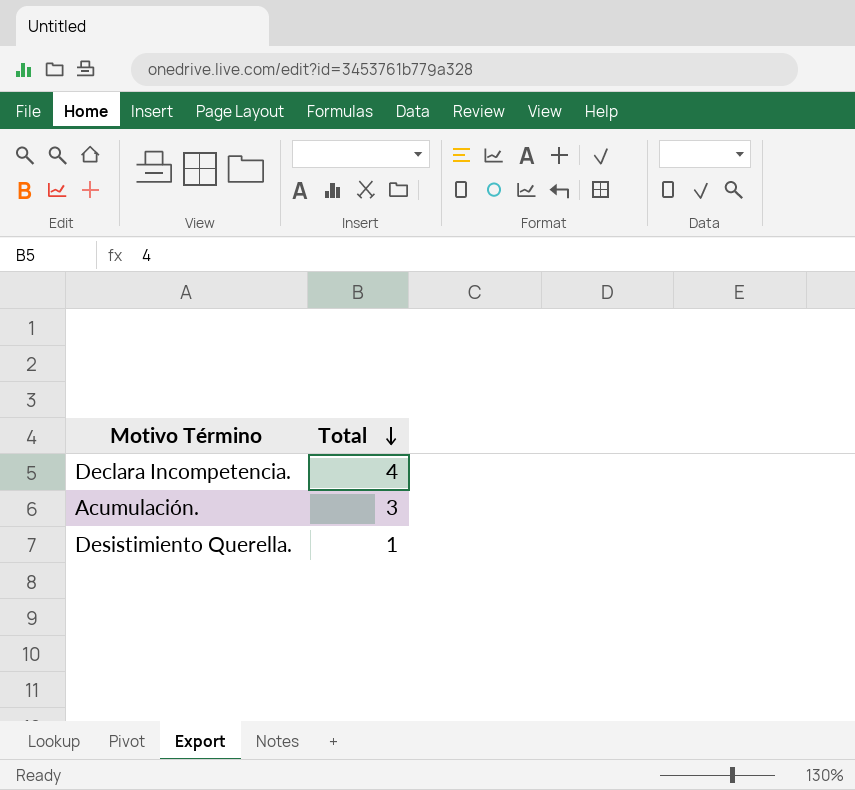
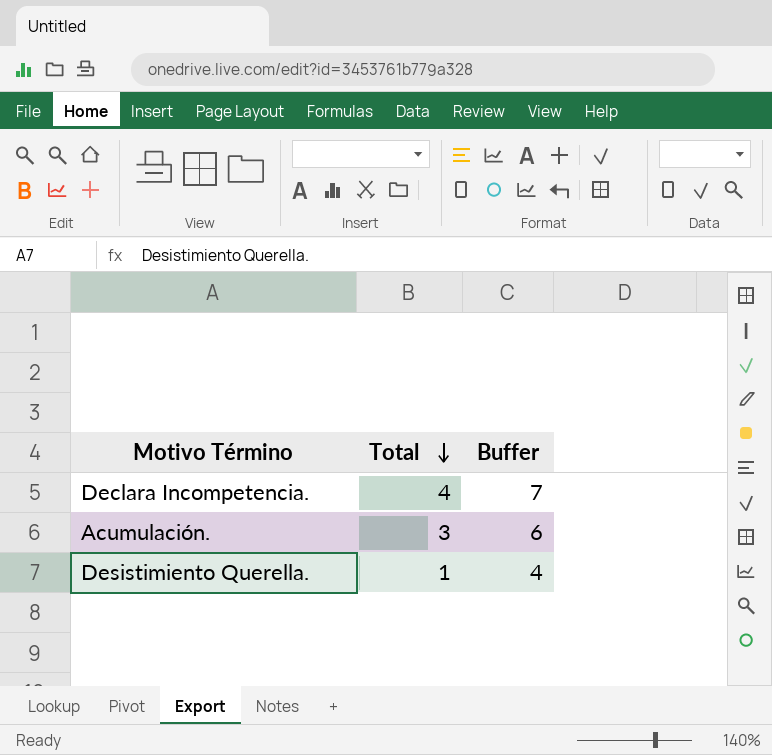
column Buffer | formula: none -> [Total] + 3

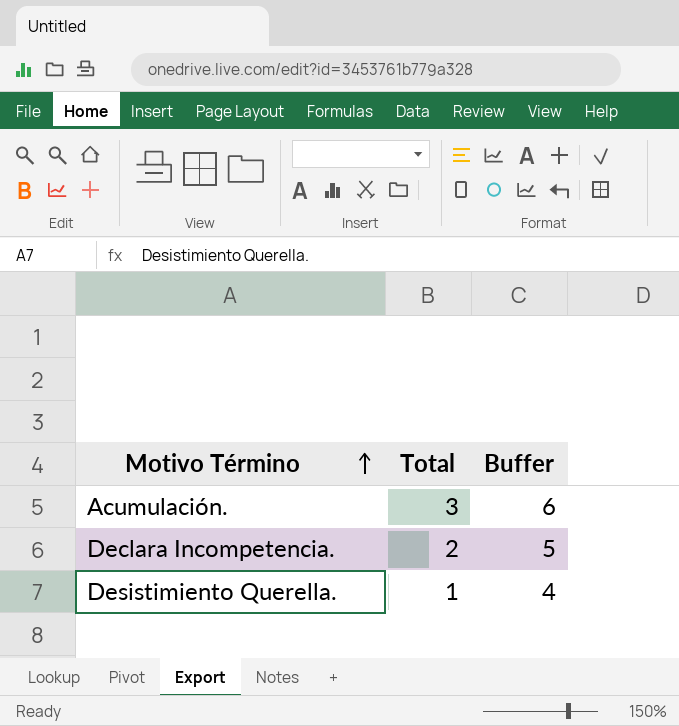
row order: Total descending -> Motivo Término ascending
Declara Incompetencia. | Total: 4 -> 2
Declara Incompetencia. | Buffer: 7 -> 5

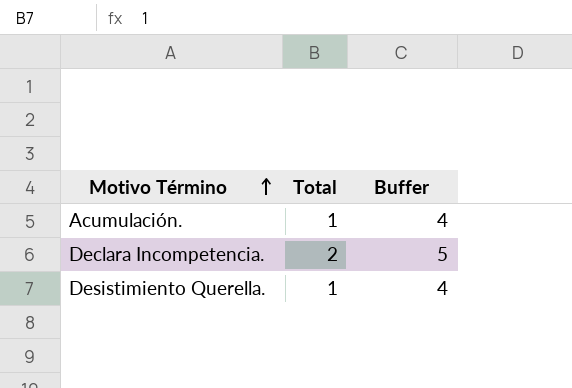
Acumulación. | Total: 3 -> 1
Acumulación. | Buffer: 6 -> 4

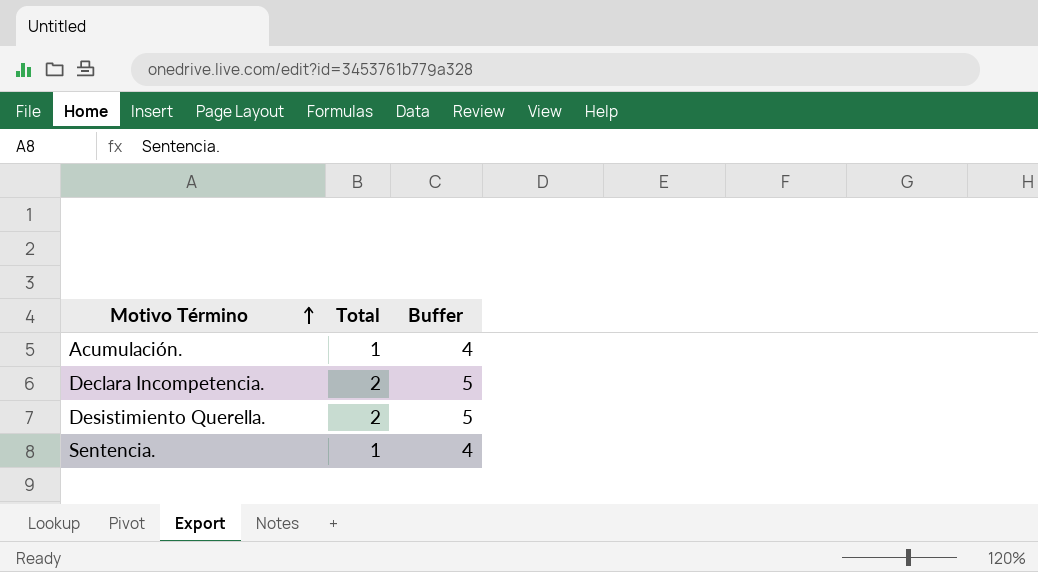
Desistimiento Querella. | Total: 1 -> 2
Desistimiento Querella. | Buffer: 4 -> 5
row Sentencia.: none -> 1 | 4

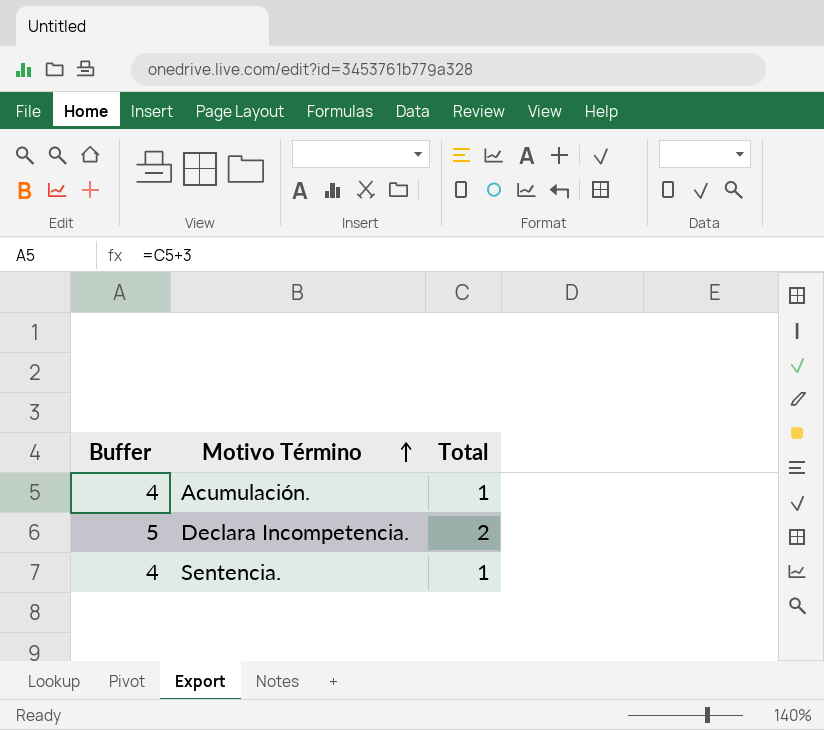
column Buffer | position: 3 -> 1
row Desistimiento Querella.: 2 | 5 -> none

